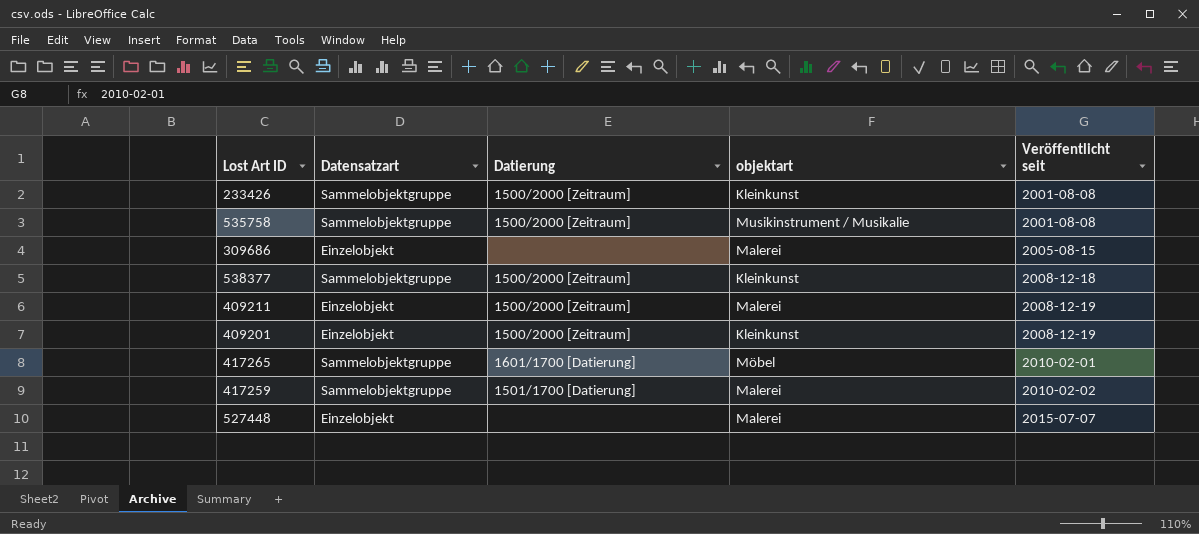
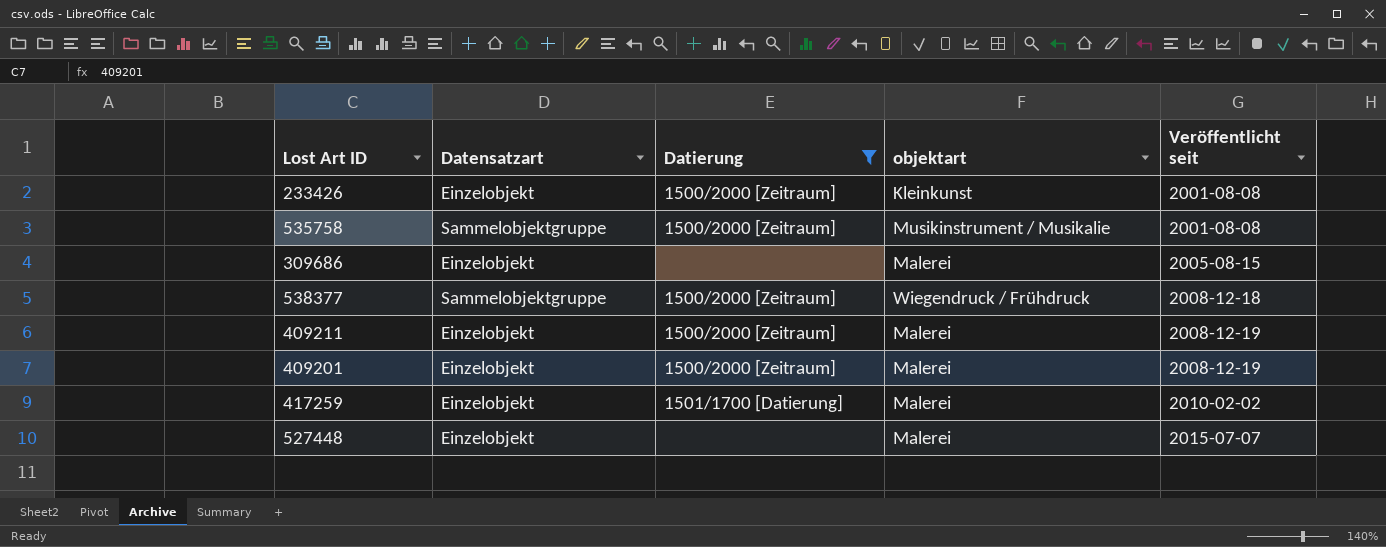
filter: none -> Datierung != 1601/1700 [Datierung]
233426 | Datensatzart: Sammelobjektgruppe -> Einzelobjekt
538377 | objektart: Kleinkunst -> Wiegendruck / Frühdruck
409201 | objektart: Kleinkunst -> Malerei
417259 | Datensatzart: Sammelobjektgruppe -> Einzelobjekt

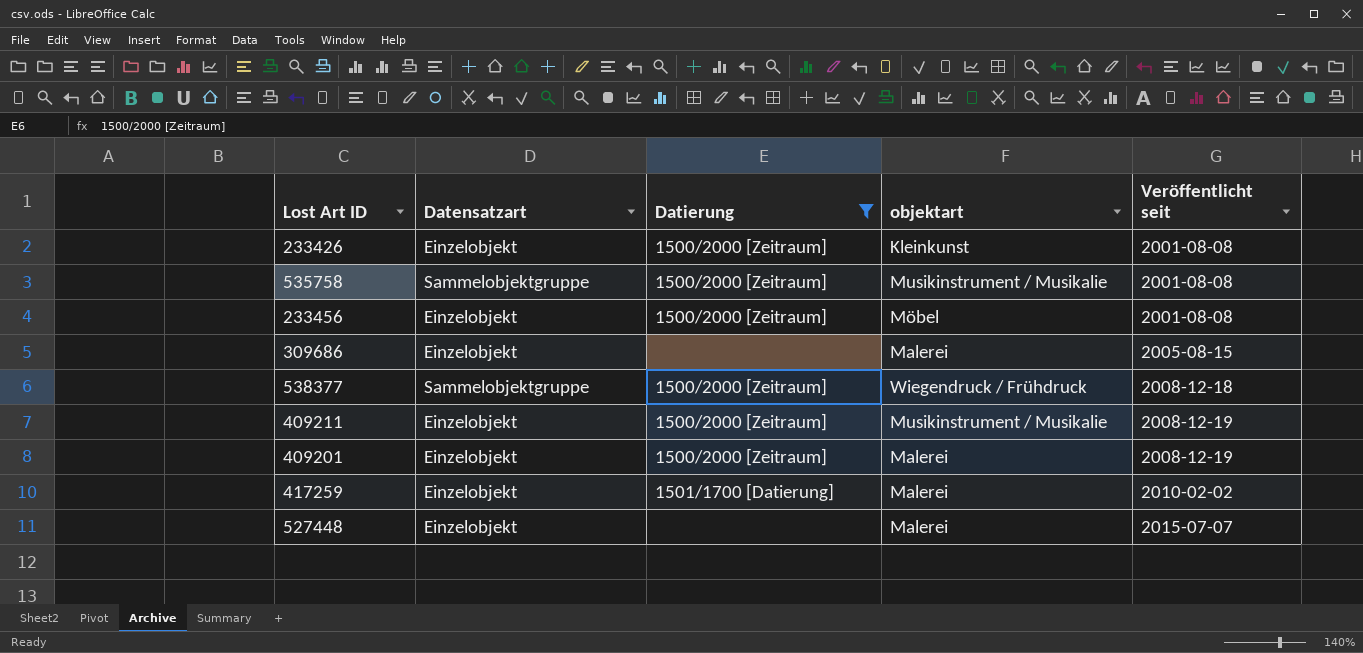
row 233456: none -> Einzelobjekt | 1500/2000 [Zeitraum] | Möbel | 2001-08-08
409211 | objektart: Malerei -> Musikinstrument / Musikalie

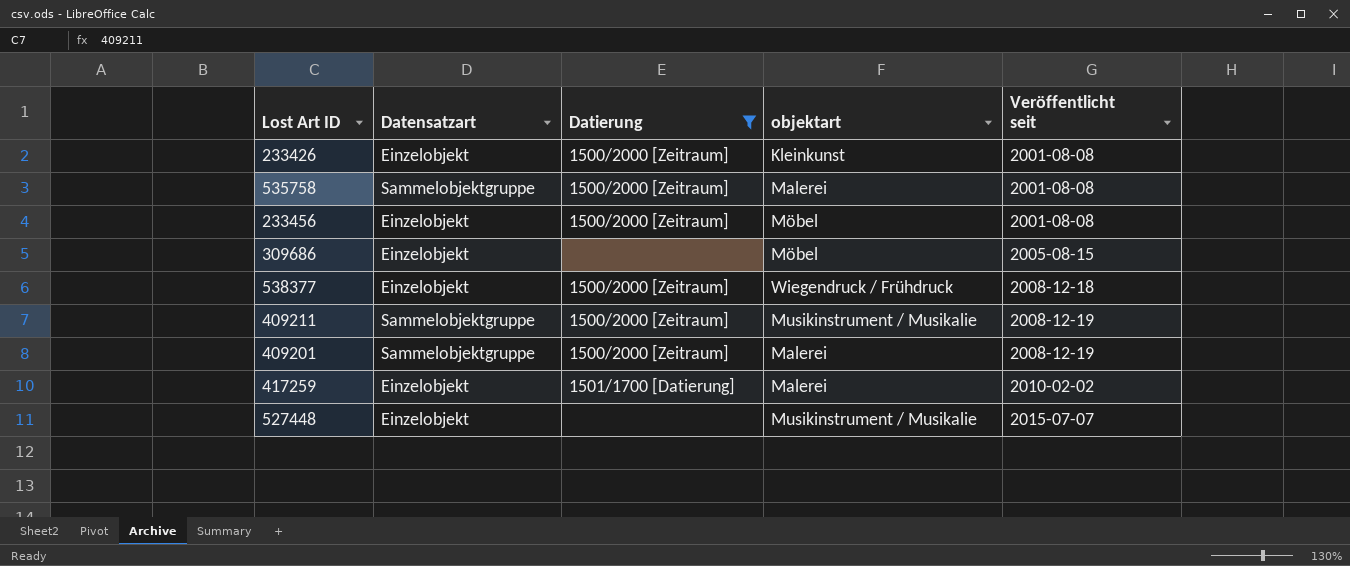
535758 | objektart: Musikinstrument / Musikalie -> Malerei
309686 | objektart: Malerei -> Möbel
538377 | Datensatzart: Sammelobjektgruppe -> Einzelobjekt
409211 | Datensatzart: Einzelobjekt -> Sammelobjektgruppe
409201 | Datensatzart: Einzelobjekt -> Sammelobjektgruppe
527448 | objektart: Malerei -> Musikinstrument / Musikalie

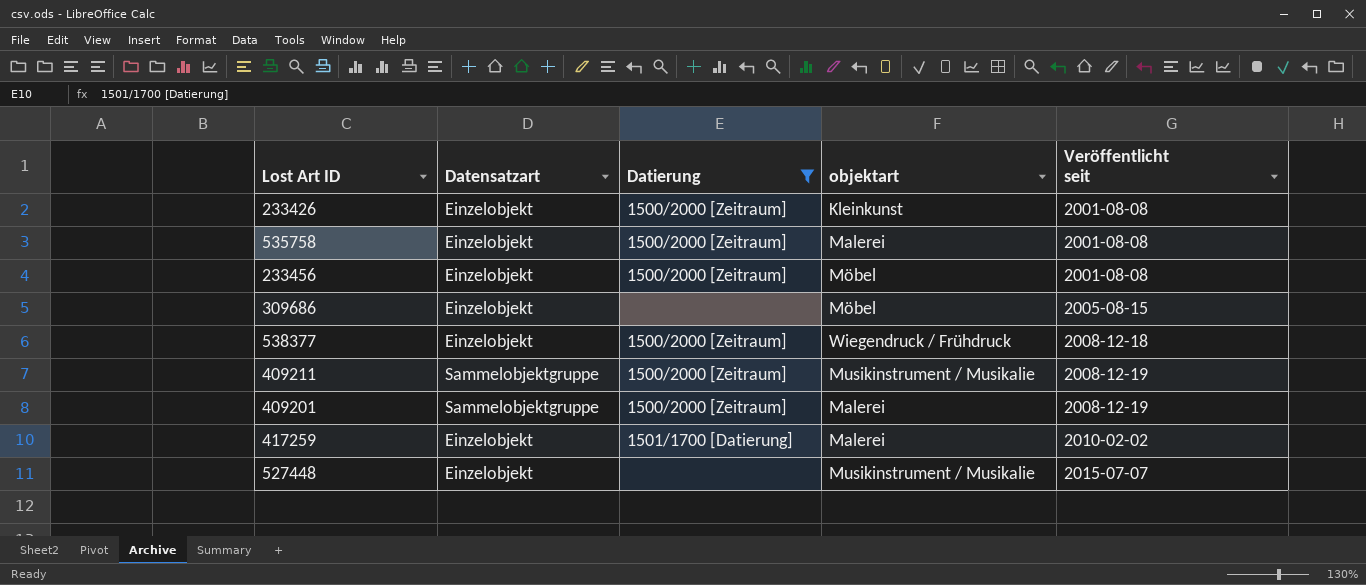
535758 | Datensatzart: Sammelobjektgruppe -> Einzelobjekt

